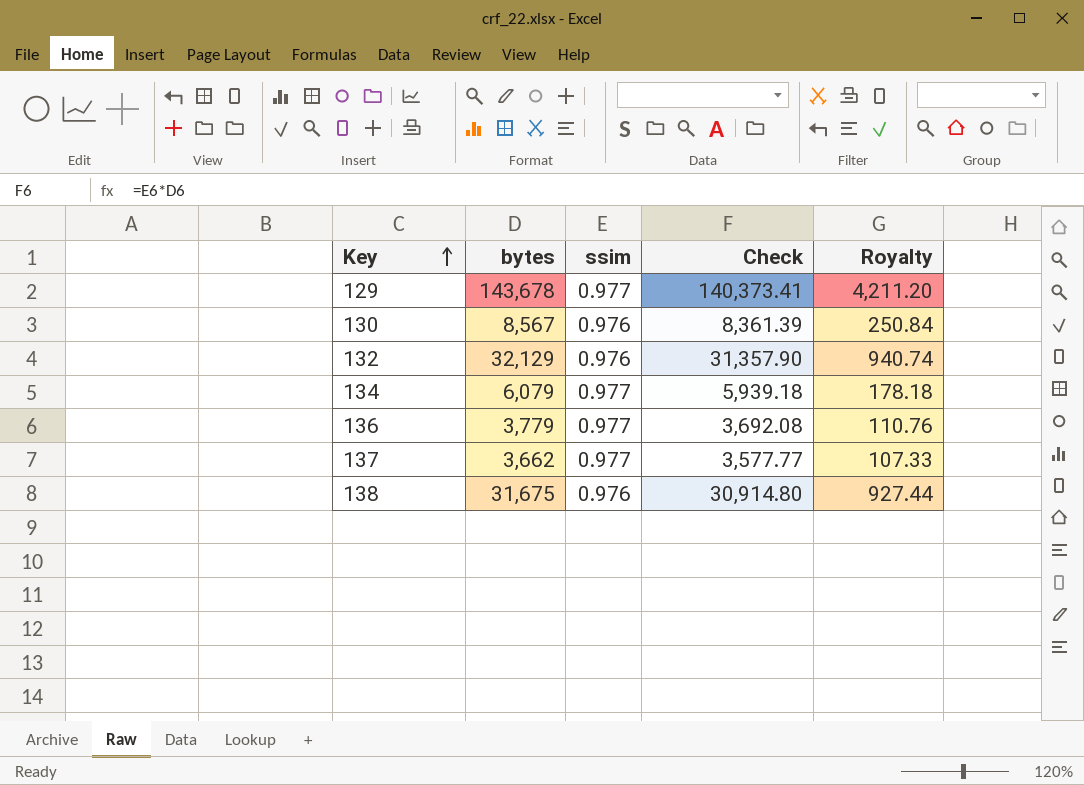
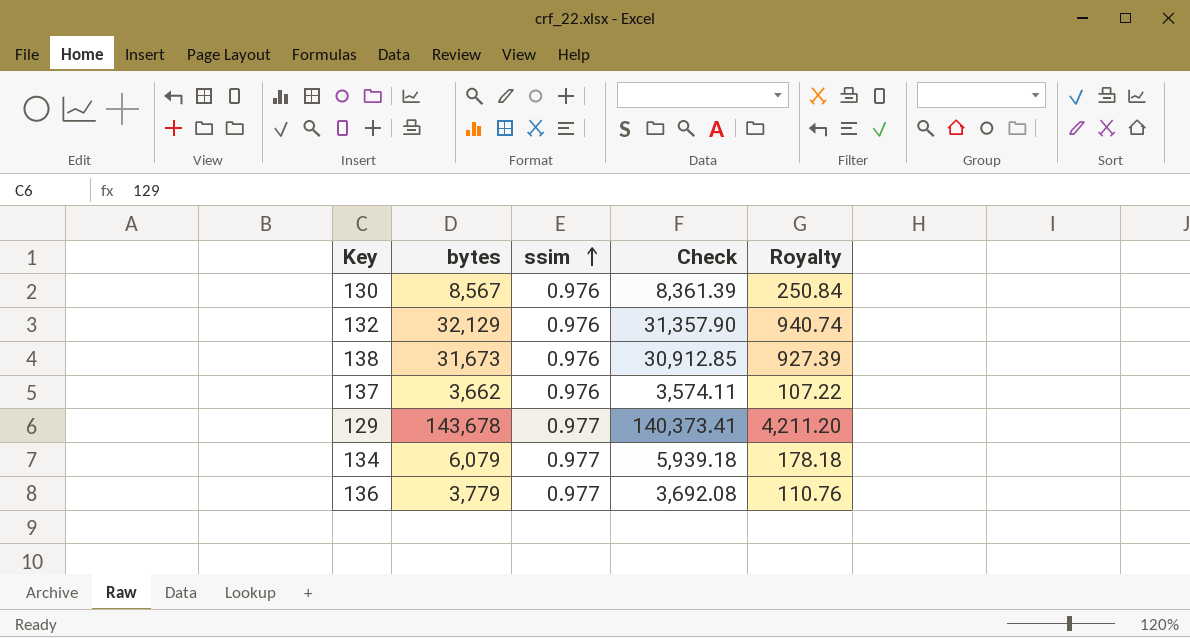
row order: Key ascending -> ssim ascending
138 | bytes: 31,675 -> 31,673
138 | Check: 30,914.80 -> 30,912.85
138 | Royalty: 927.44 -> 927.39
137 | ssim: 0.977 -> 0.976
137 | Check: 3,577.77 -> 3,574.11
137 | Royalty: 107.33 -> 107.22

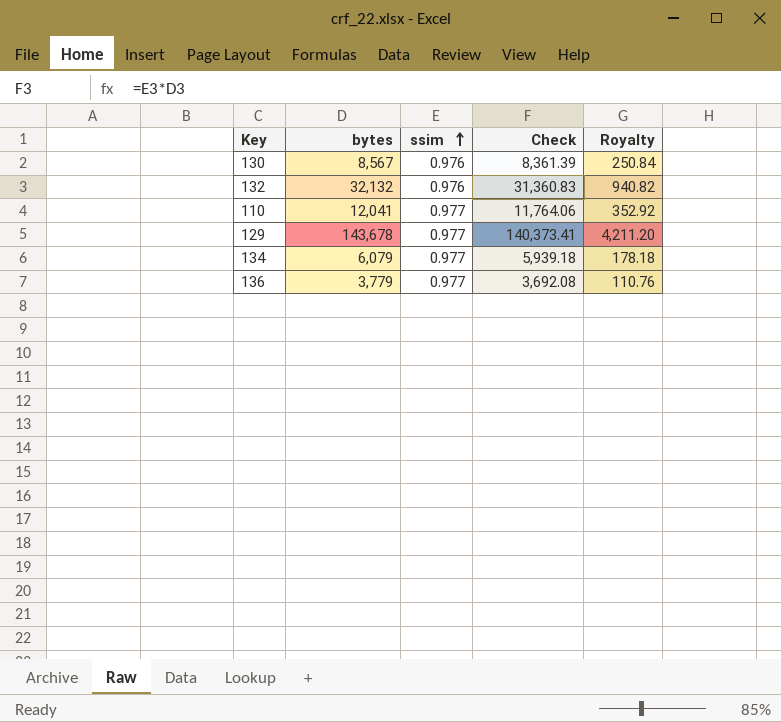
row 138: 31,673 | 0.976 | 30,912.85 | 927.39 -> none
row 137: 3,662 | 0.976 | 3,574.11 | 107.22 -> none
132 | bytes: 32,129 -> 32,132
132 | Check: 31,357.90 -> 31,360.83
132 | Royalty: 940.74 -> 940.82
row 110: none -> 12,041 | 0.977 | 11,764.06 | 352.92

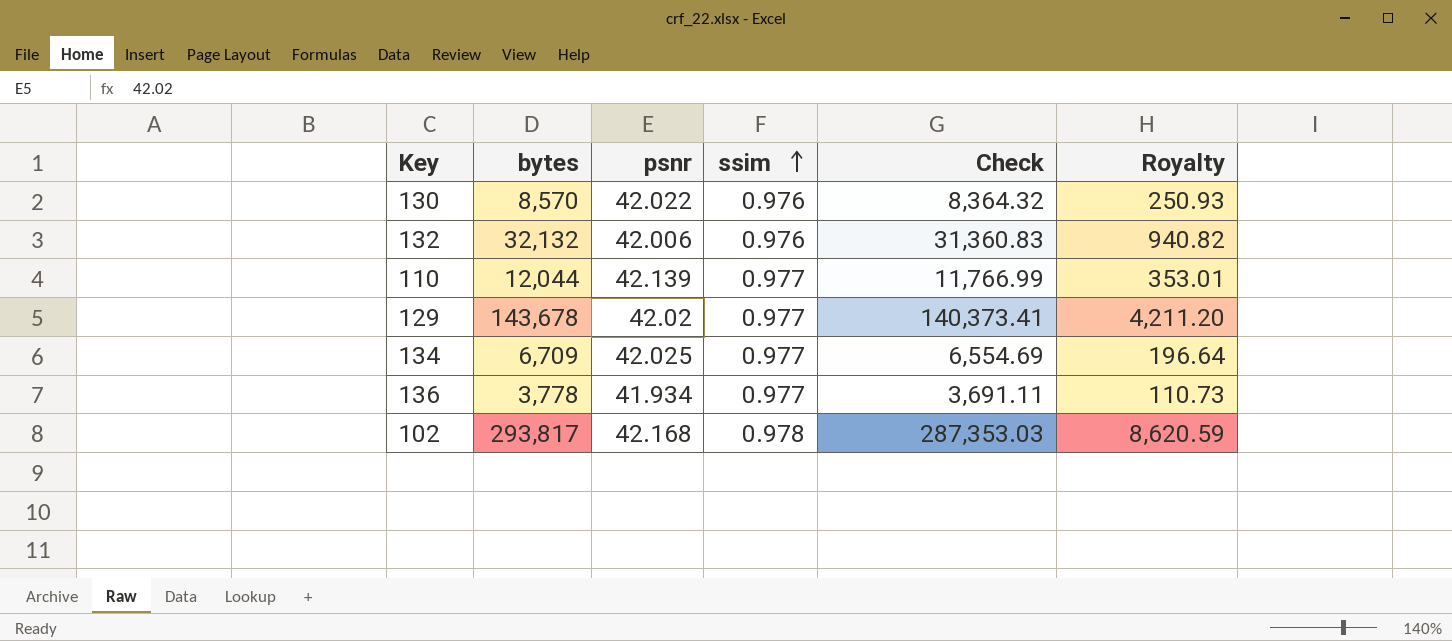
column psnr | position: none -> 3
130 | bytes: 8,567 -> 8,570
130 | Check: 8,361.39 -> 8,364.32
130 | Royalty: 250.84 -> 250.93
110 | bytes: 12,041 -> 12,044
110 | Check: 11,764.06 -> 11,766.99
110 | Royalty: 352.92 -> 353.01
134 | bytes: 6,079 -> 6,709
134 | Check: 5,939.18 -> 6,554.69
134 | Royalty: 178.18 -> 196.64
136 | bytes: 3,779 -> 3,778
136 | Check: 3,692.08 -> 3,691.11
136 | Royalty: 110.76 -> 110.73
row 102: none -> 293,817 | 42.168 | 0.978 | 287,353.03 | 8,620.59

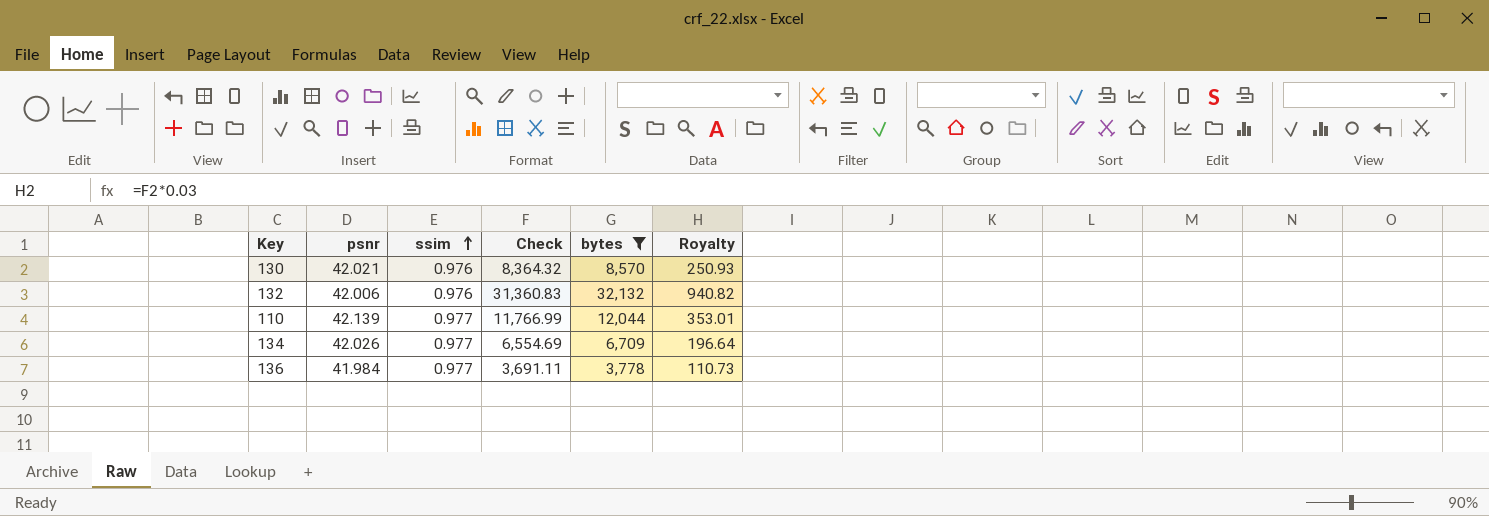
filter: none -> bytes <= 32,132
column bytes | position: 2 -> 5
130 | psnr: 42.022 -> 42.021
134 | psnr: 42.025 -> 42.026
136 | psnr: 41.934 -> 41.984

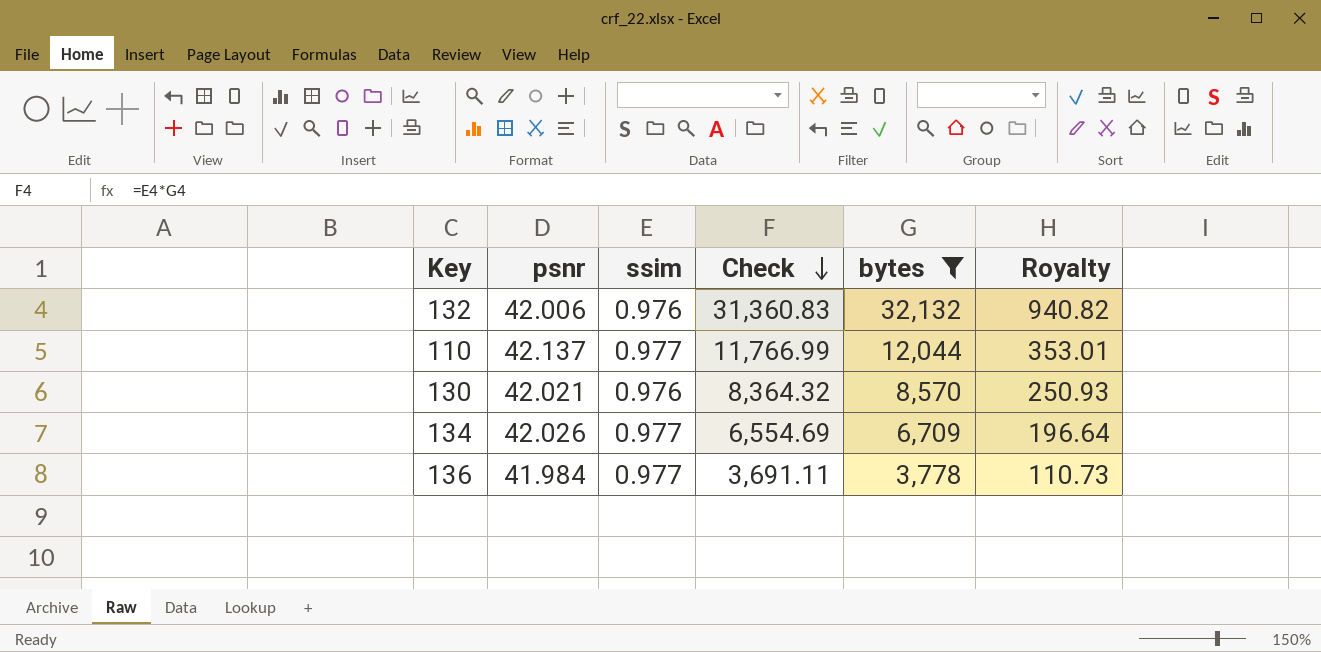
row order: ssim ascending -> Check descending
110 | psnr: 42.139 -> 42.137

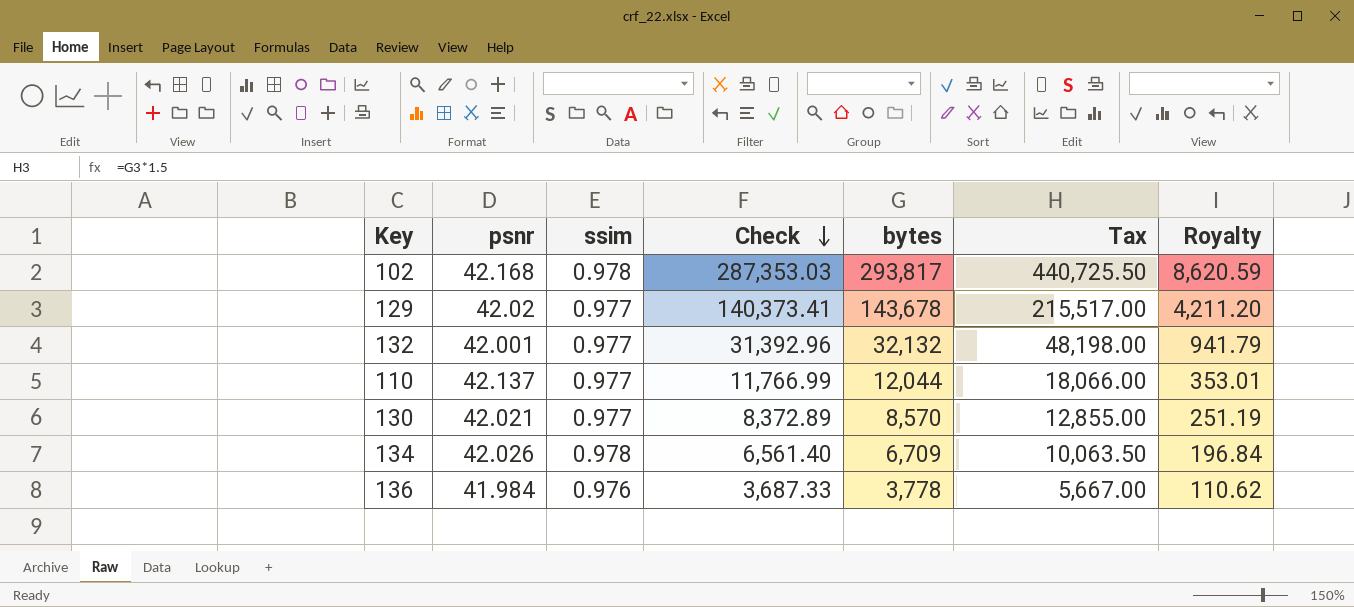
filter: bytes <= 32,132 -> none
column Tax | formula: none -> [bytes] * 1.5
132 | psnr: 42.006 -> 42.001
132 | ssim: 0.976 -> 0.977
132 | Check: 31,360.83 -> 31,392.96
132 | Royalty: 940.82 -> 941.79
130 | ssim: 0.976 -> 0.977
130 | Check: 8,364.32 -> 8,372.89
130 | Royalty: 250.93 -> 251.19
134 | ssim: 0.977 -> 0.978
134 | Check: 6,554.69 -> 6,561.40
134 | Royalty: 196.64 -> 196.84
136 | ssim: 0.977 -> 0.976
136 | Check: 3,691.11 -> 3,687.33
136 | Royalty: 110.73 -> 110.62

